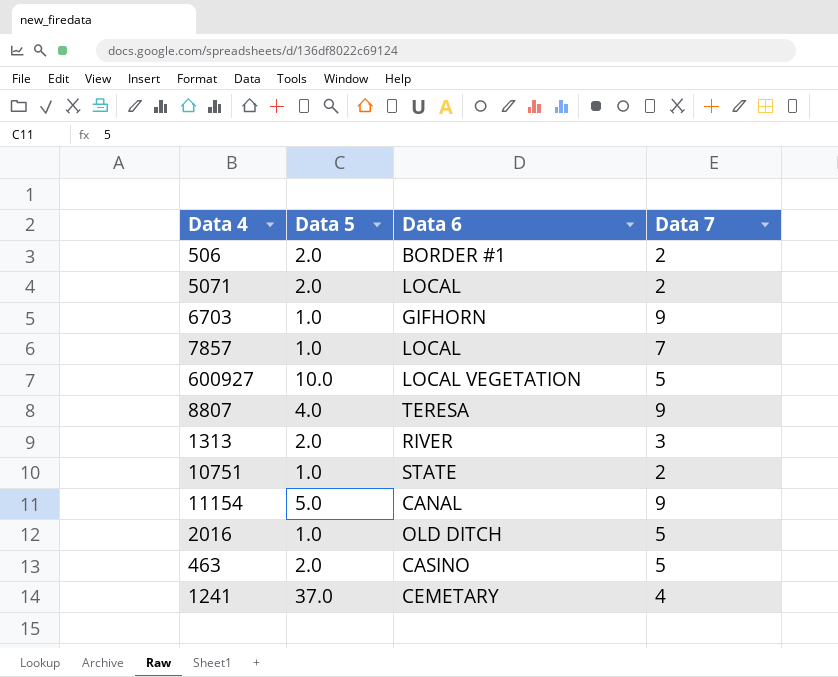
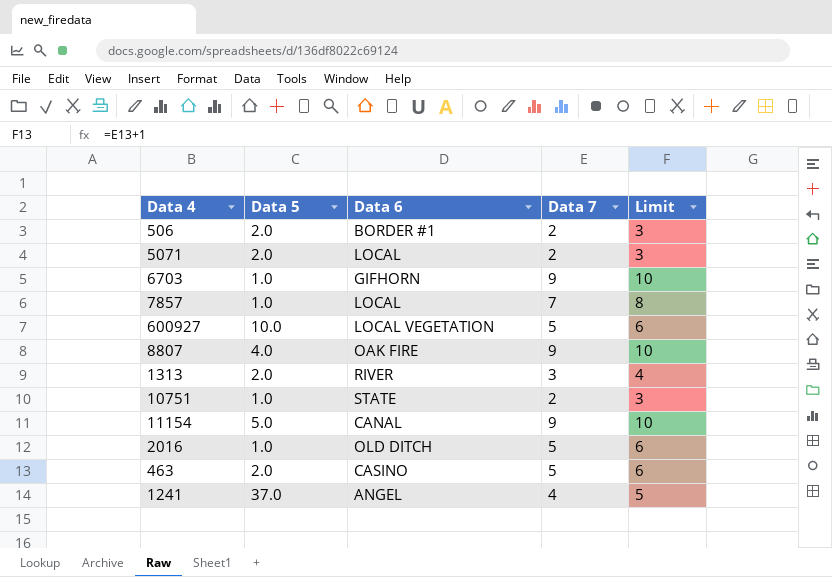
column Limit | formula: none -> [Data 7] + 1
8807 | Data 6: TERESA -> OAK FIRE
1241 | Data 6: CEMETARY -> ANGEL

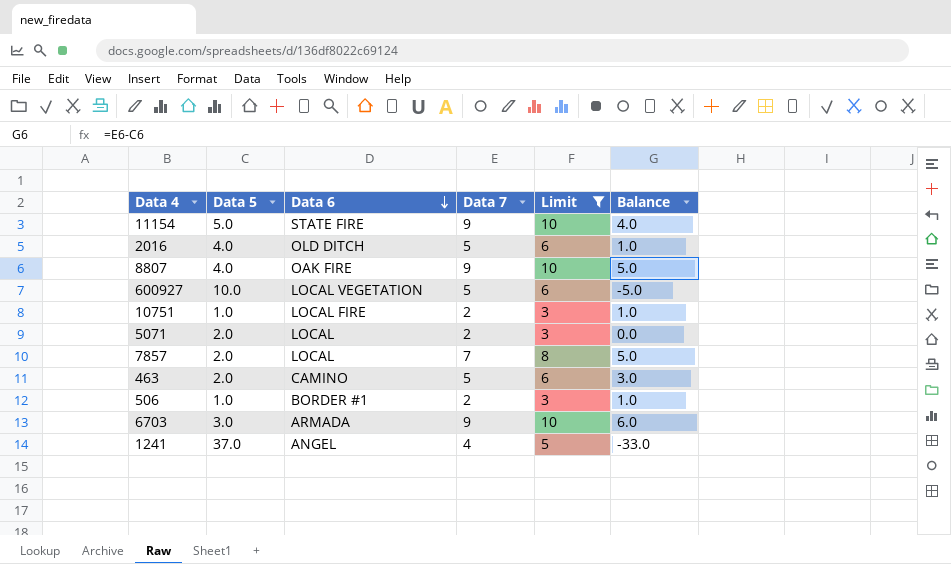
filter: none -> Limit != 4
row order: none -> Data 6 descending
column Balance | formula: none -> [Data 7] - [Data 5]
11154 | Data 6: CANAL -> STATE FIRE
2016 | Data 5: 1.0 -> 4.0
10751 | Data 6: STATE -> LOCAL FIRE
7857 | Data 5: 1.0 -> 2.0
463 | Data 6: CASINO -> CAMINO
506 | Data 5: 2.0 -> 1.0
6703 | Data 5: 1.0 -> 3.0
6703 | Data 6: GIFHORN -> ARMADA

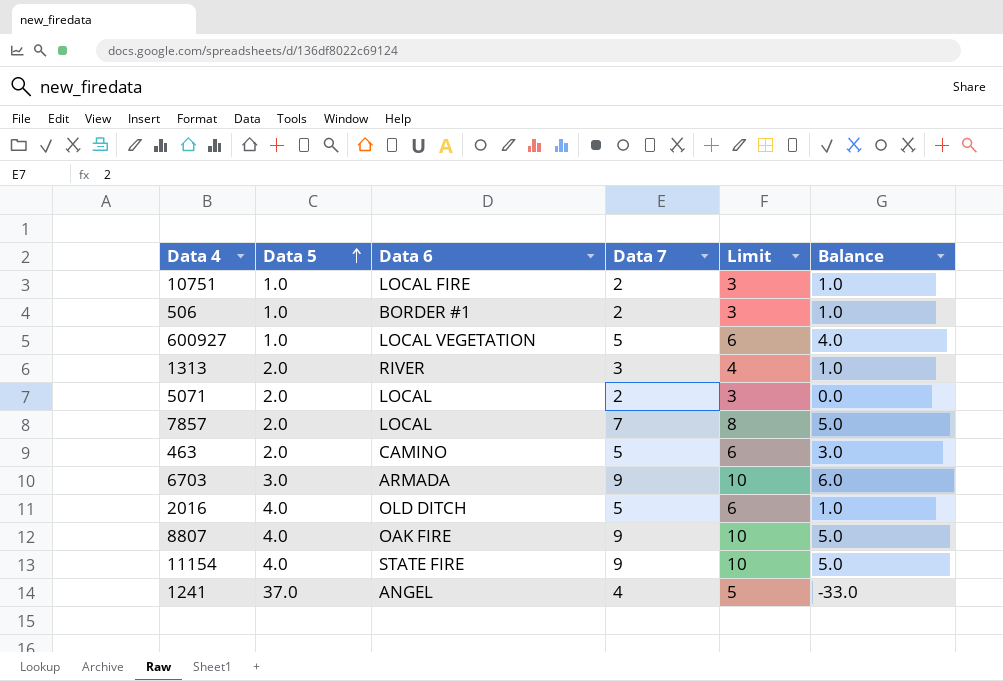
filter: Limit != 4 -> none
row order: Data 6 descending -> Data 5 ascending
600927 | Data 5: 10.0 -> 1.0
600927 | Balance: -5.0 -> 4.0
11154 | Data 5: 5.0 -> 4.0
11154 | Balance: 4.0 -> 5.0

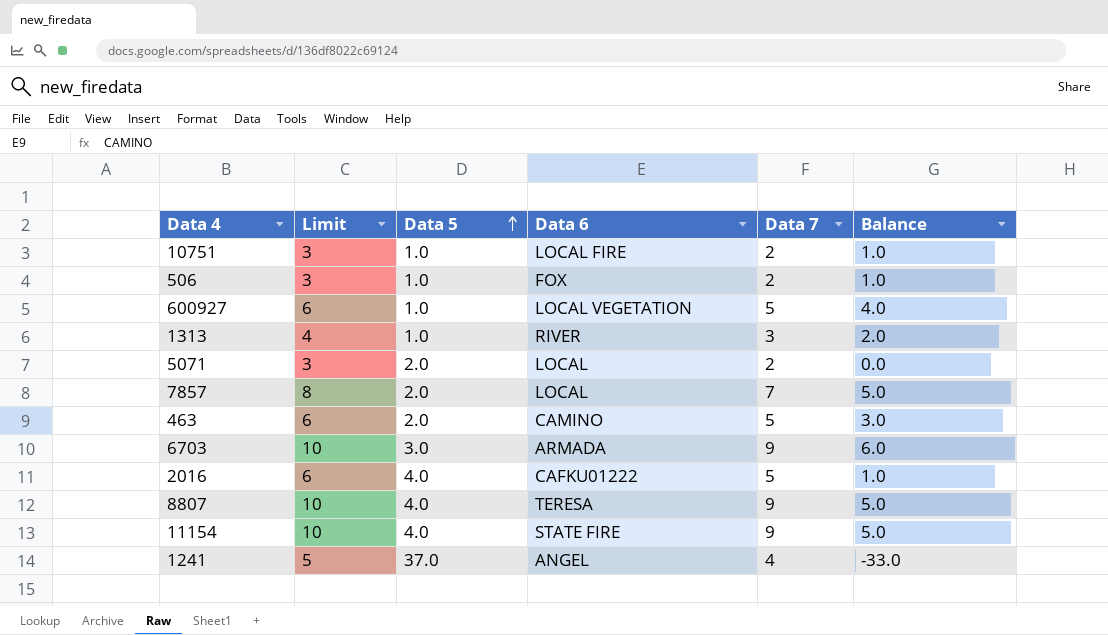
column Limit | position: 5 -> 2
506 | Data 6: BORDER #1 -> FOX
1313 | Data 5: 2.0 -> 1.0
1313 | Balance: 1.0 -> 2.0
2016 | Data 6: OLD DITCH -> CAFKU01222
8807 | Data 6: OAK FIRE -> TERESA

